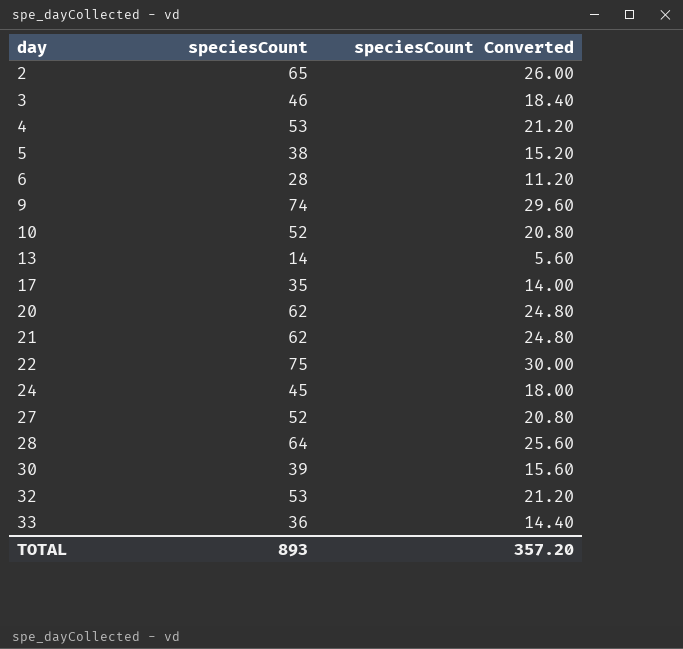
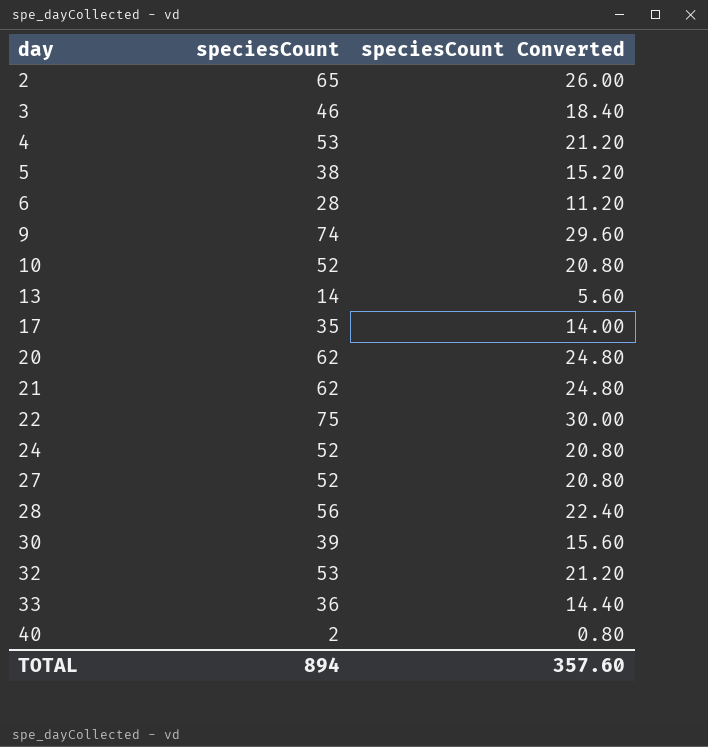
24 | speciesCount: 45 -> 52
24 | speciesCount Converted: 18.00 -> 20.80
28 | speciesCount: 64 -> 56
28 | speciesCount Converted: 25.60 -> 22.40
row 40: none -> 2 | 0.80
TOTAL | speciesCount: 893 -> 894
TOTAL | speciesCount Converted: 357.20 -> 357.60

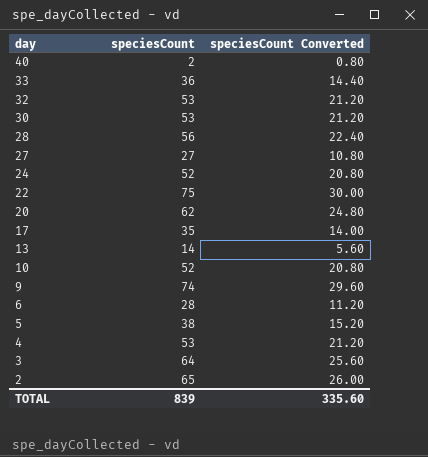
row order: day ascending -> day descending
row 21: 62 | 24.80 -> none
30 | speciesCount: 39 -> 53
30 | speciesCount Converted: 15.60 -> 21.20
27 | speciesCount: 52 -> 27
27 | speciesCount Converted: 20.80 -> 10.80
3 | speciesCount: 46 -> 64
3 | speciesCount Converted: 18.40 -> 25.60
TOTAL | speciesCount: 894 -> 839
TOTAL | speciesCount Converted: 357.60 -> 335.60

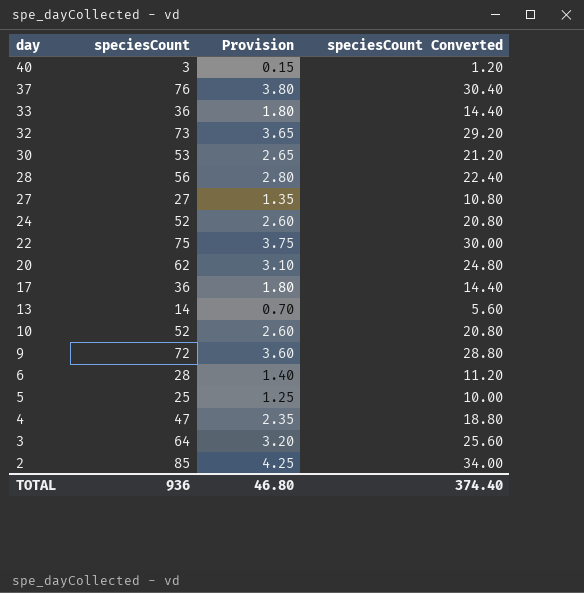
column Provision | formula: none -> [speciesCount] * 0.05
40 | speciesCount: 2 -> 3
40 | speciesCount Converted: 0.80 -> 1.20
row 37: none -> 76 | 3.80 | 30.40
32 | speciesCount: 53 -> 73
32 | speciesCount Converted: 21.20 -> 29.20
17 | speciesCount: 35 -> 36
17 | speciesCount Converted: 14.00 -> 14.40
9 | speciesCount: 74 -> 72
9 | speciesCount Converted: 29.60 -> 28.80
5 | speciesCount: 38 -> 25
5 | speciesCount Converted: 15.20 -> 10.00
4 | speciesCount: 53 -> 47
4 | speciesCount Converted: 21.20 -> 18.80
2 | speciesCount: 65 -> 85
2 | speciesCount Converted: 26.00 -> 34.00
TOTAL | speciesCount: 839 -> 936
TOTAL | speciesCount Converted: 335.60 -> 374.40

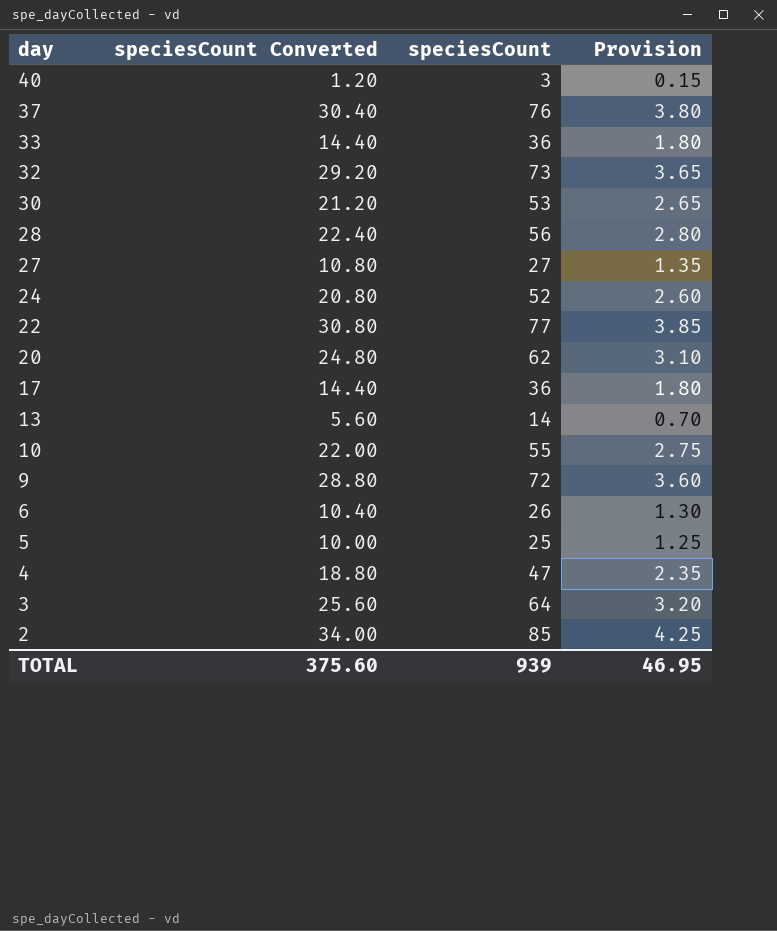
column speciesCount Converted | position: 4 -> 2
22 | speciesCount Converted: 30.00 -> 30.80
22 | speciesCount: 75 -> 77
22 | Provision: 3.75 -> 3.85
10 | speciesCount Converted: 20.80 -> 22.00
10 | speciesCount: 52 -> 55
10 | Provision: 2.60 -> 2.75
6 | speciesCount Converted: 11.20 -> 10.40
6 | speciesCount: 28 -> 26
6 | Provision: 1.40 -> 1.30
TOTAL | speciesCount Converted: 374.40 -> 375.60
TOTAL | speciesCount: 936 -> 939
TOTAL | Provision: 46.80 -> 46.95

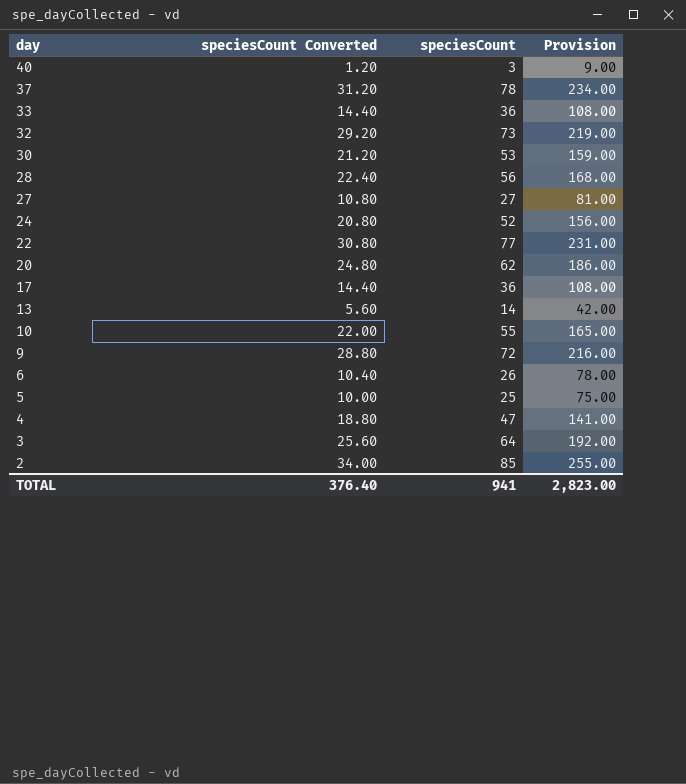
column Provision | formula: [speciesCount] * 0.05 -> [speciesCount] * 3
37 | speciesCount Converted: 30.40 -> 31.20
37 | speciesCount: 76 -> 78
TOTAL | speciesCount Converted: 375.60 -> 376.40
TOTAL | speciesCount: 939 -> 941
TOTAL | Provision: 46.95 -> 2,823.00

